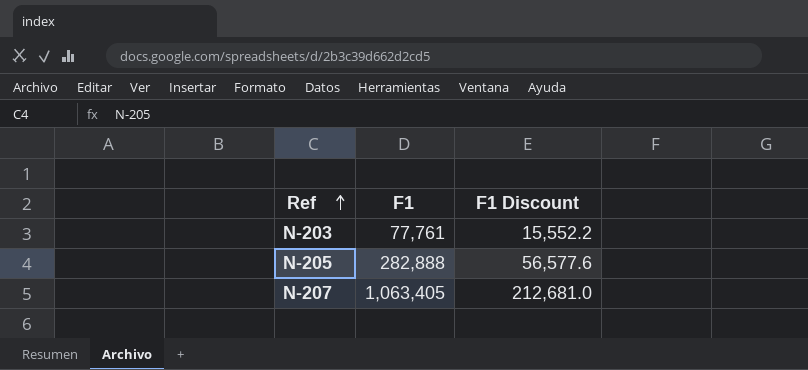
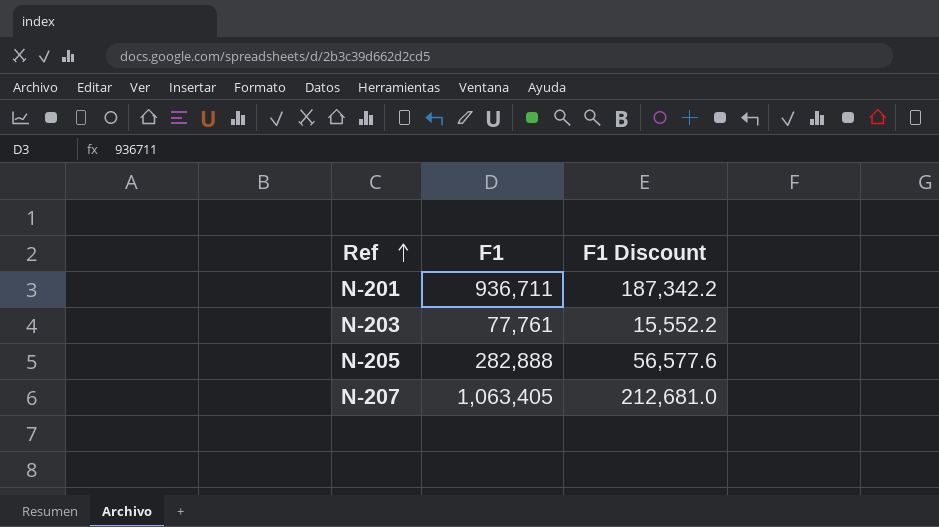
row N-201: none -> 936,711 | 187,342.2

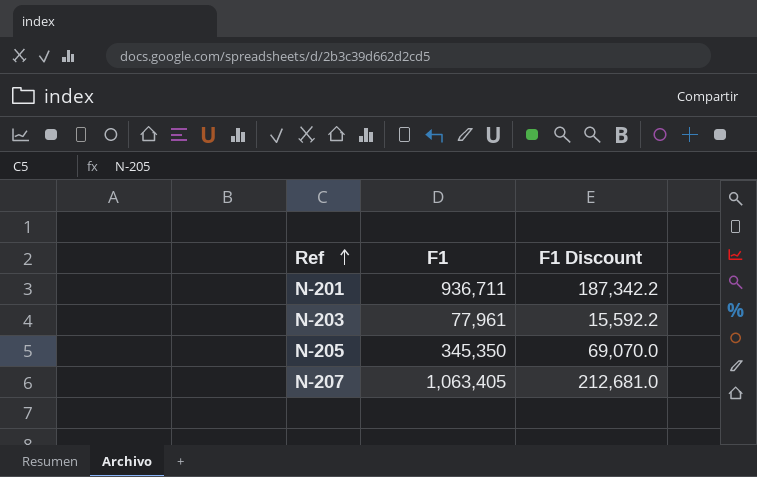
N-203 | F1: 77,761 -> 77,961
N-203 | F1 Discount: 15,552.2 -> 15,592.2
N-205 | F1: 282,888 -> 345,350
N-205 | F1 Discount: 56,577.6 -> 69,070.0

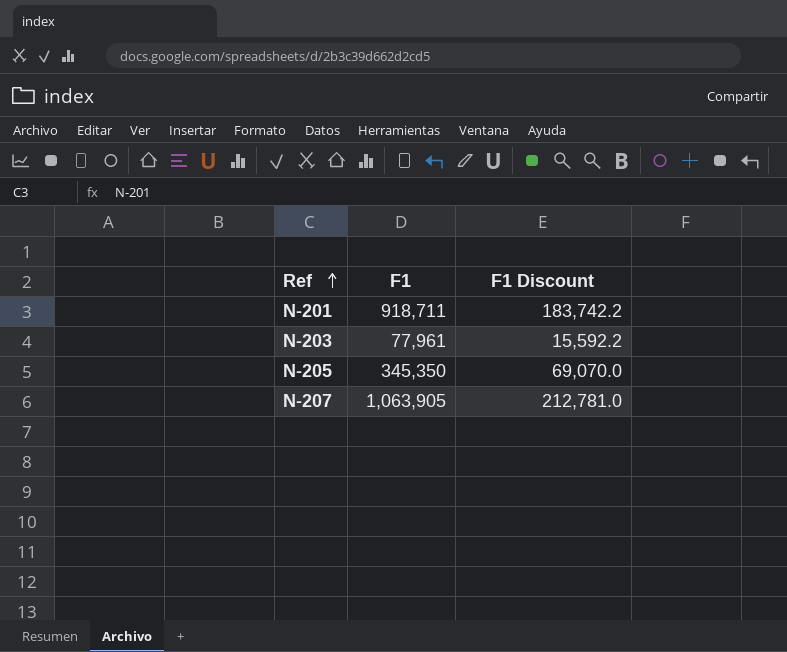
N-201 | F1: 936,711 -> 918,711
N-201 | F1 Discount: 187,342.2 -> 183,742.2
N-207 | F1: 1,063,405 -> 1,063,905
N-207 | F1 Discount: 212,681.0 -> 212,781.0

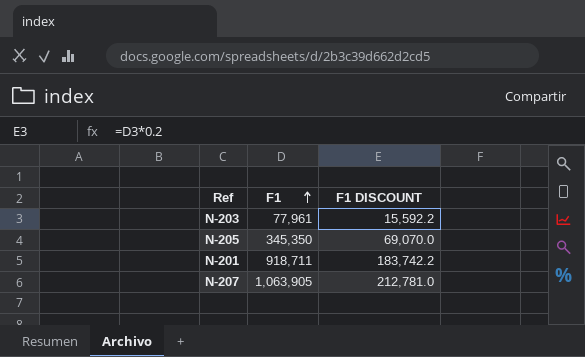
row order: Ref ascending -> F1 ascending
column name: F1 Discount -> F1 DISCOUNT

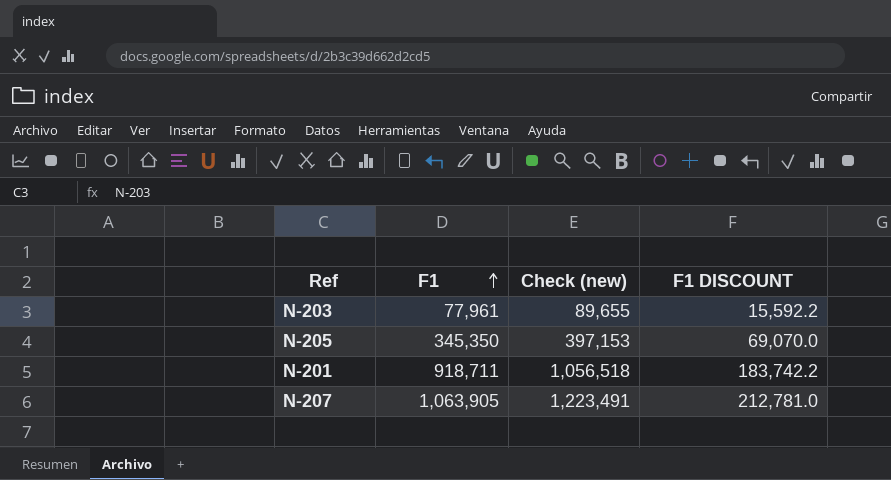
column Check (new) | formula: none -> [F1] * 1.15

